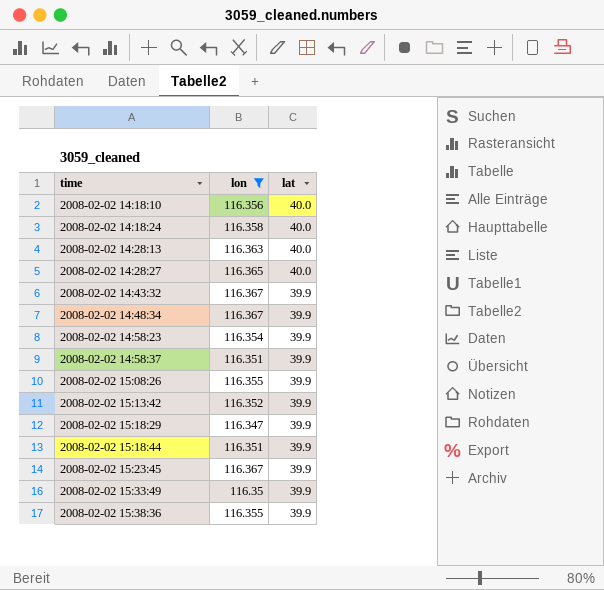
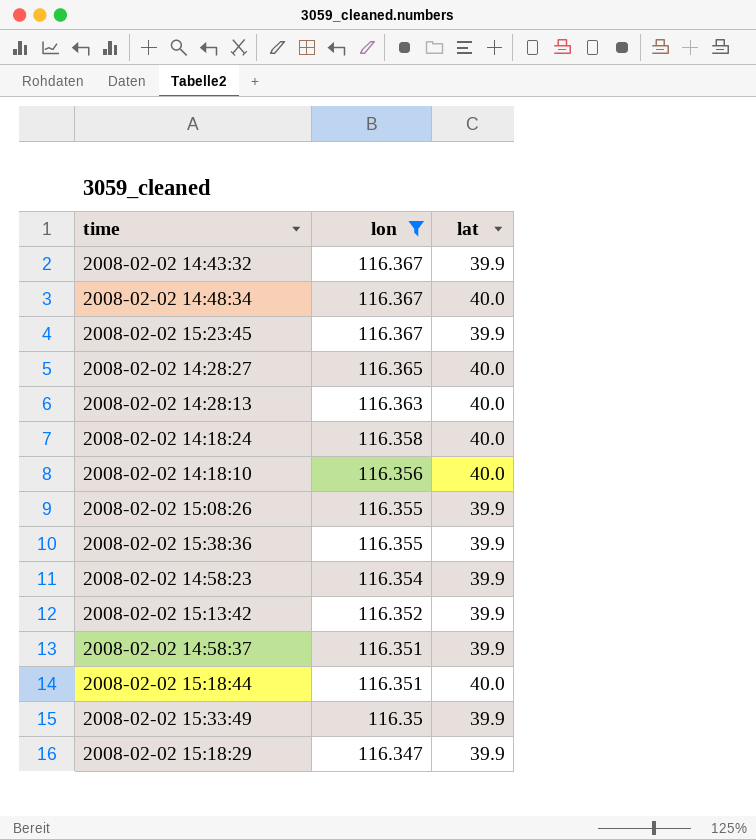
row order: time ascending -> lon descending
2008-02-02 14:48:34 | lat: 39.9 -> 40.0
2008-02-02 15:18:44 | lat: 39.9 -> 40.0

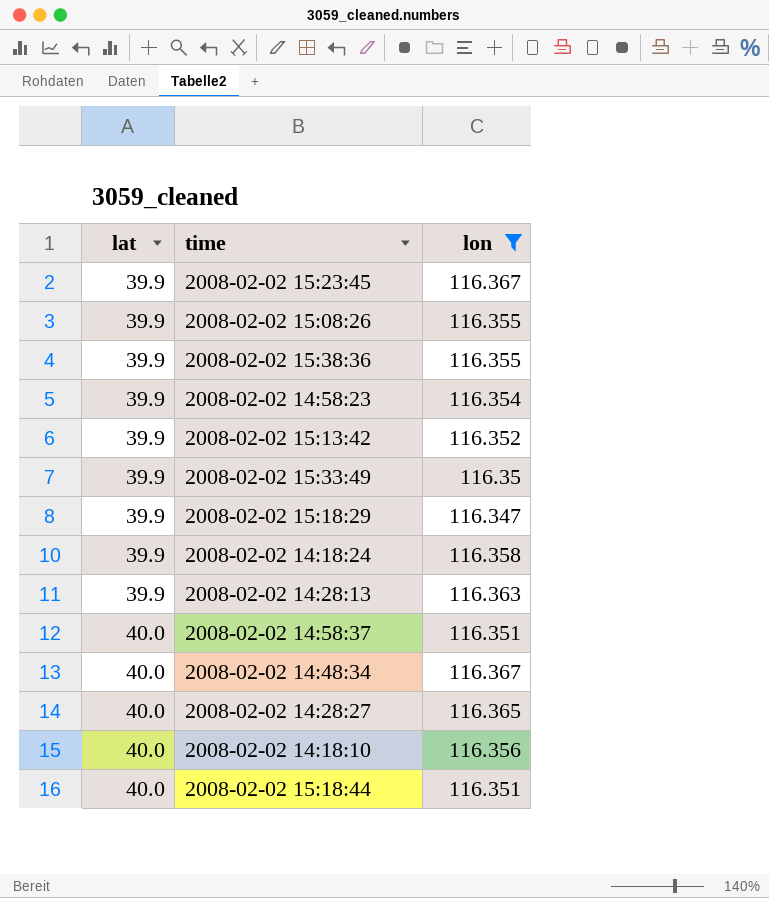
row order: lon descending -> lat ascending
column lat | position: 3 -> 1
row 2008-02-02 14:43:32: 116.367 | 39.9 -> none
2008-02-02 14:18:24 | lat: 40.0 -> 39.9
2008-02-02 14:28:13 | lat: 40.0 -> 39.9
2008-02-02 14:58:37 | lat: 39.9 -> 40.0

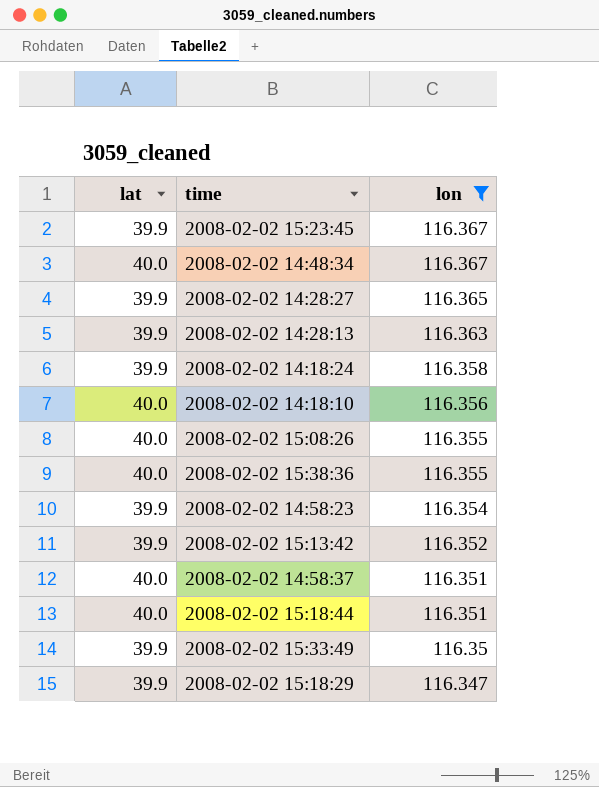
row order: lat ascending -> lon descending
2008-02-02 14:28:27 | lat: 40.0 -> 39.9
2008-02-02 15:08:26 | lat: 39.9 -> 40.0
2008-02-02 15:38:36 | lat: 39.9 -> 40.0

